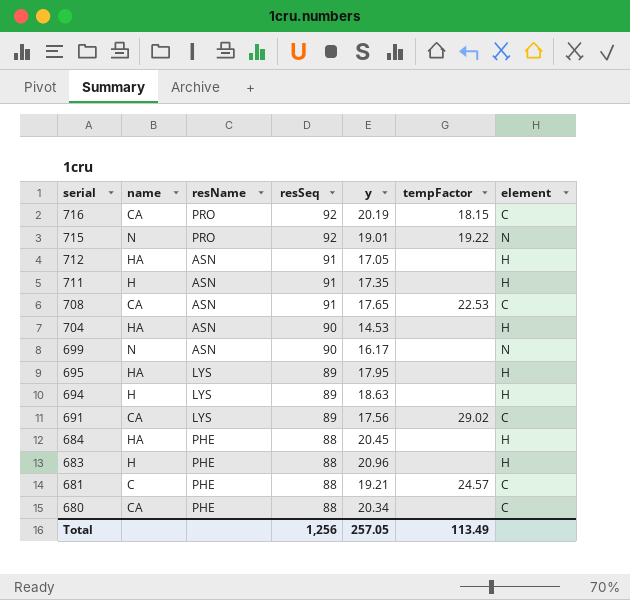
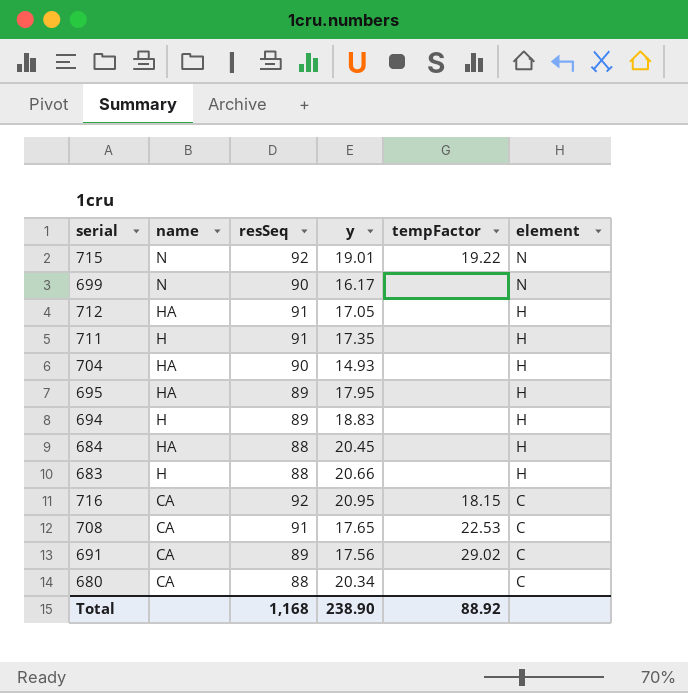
row order: serial descending -> element descending
column resName | position: 3 -> none
row 681: C | PHE | 88 | 19.21 | 24.57 | C -> none
704 | y: 14.53 -> 14.93
694 | y: 18.63 -> 18.83
683 | y: 20.96 -> 20.66
716 | y: 20.19 -> 20.95
Total | resSeq: 1,256 -> 1,168
Total | y: 257.05 -> 238.90
Total | tempFactor: 113.49 -> 88.92

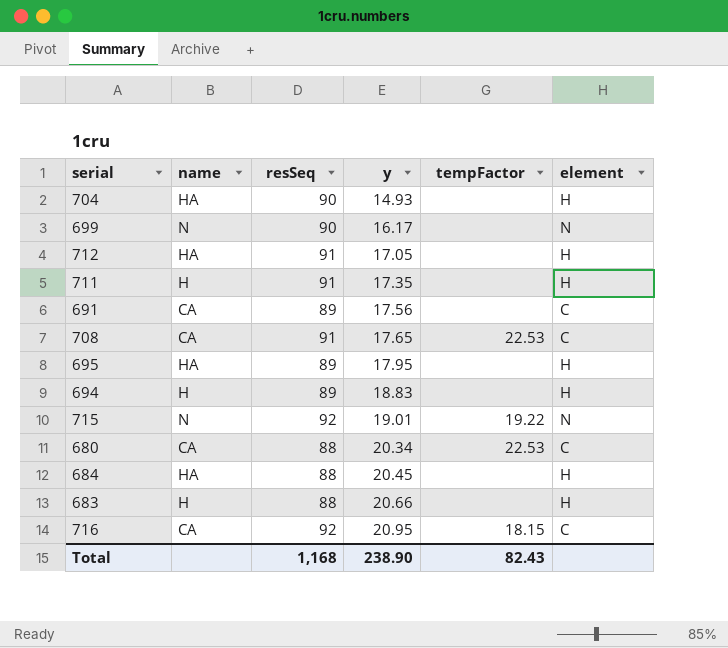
row order: element descending -> y ascending
691 | tempFactor: 29.02 -> none
680 | tempFactor: none -> 22.53
Total | tempFactor: 88.92 -> 82.43

